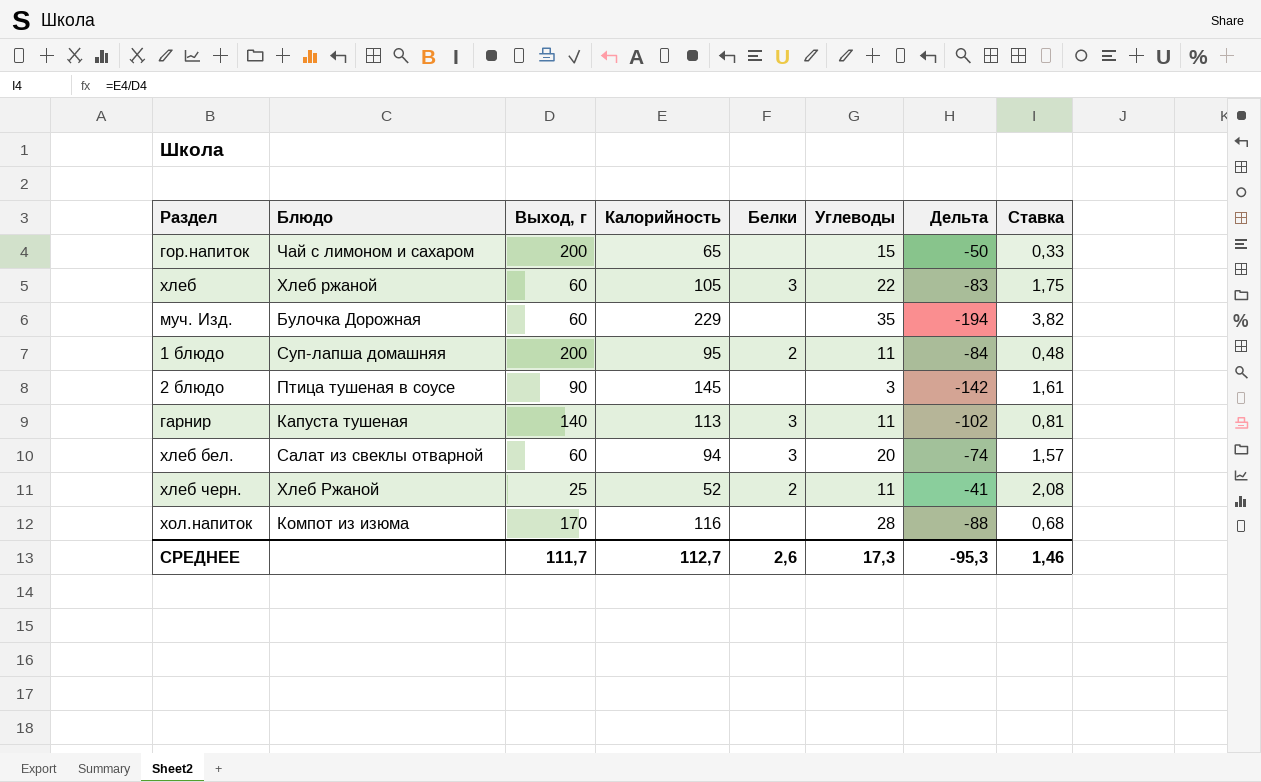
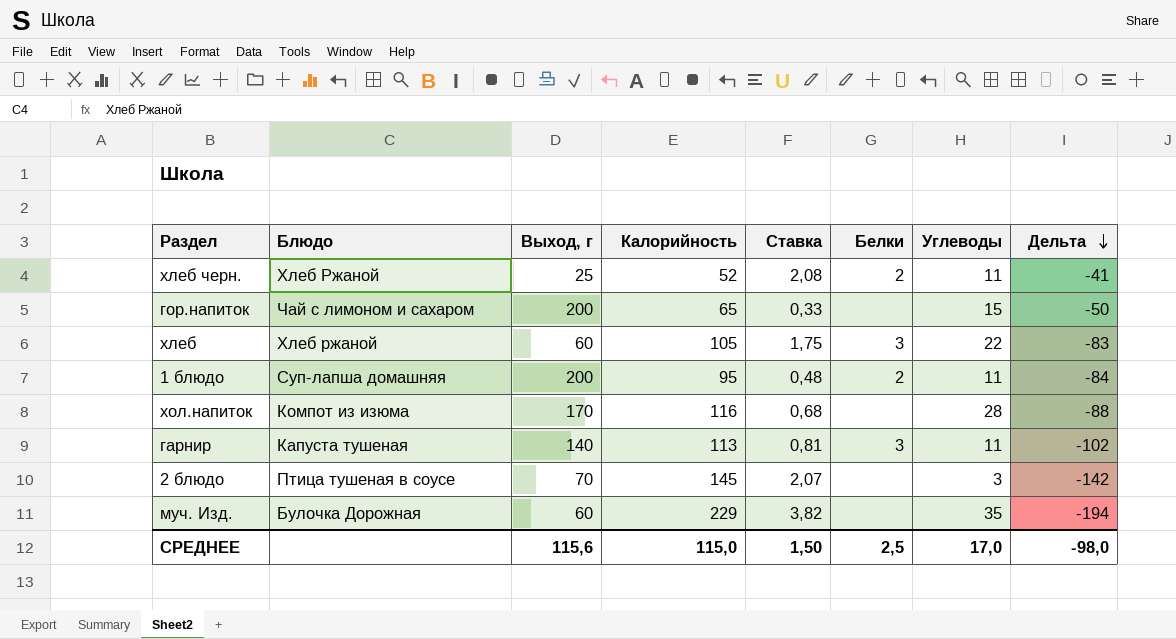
row order: none -> Дельта descending
column Ставка | position: 8 -> 5
row хлеб бел.: Салат из свеклы отварной | 60 | 94 | 3 | 20 | -74 | 1,57 -> none
2 блюдо | Выход, г: 90 -> 70
2 блюдо | Ставка: 1,61 -> 2,07
СРЕДНЕЕ | Выход, г: 111,7 -> 115,6
СРЕДНЕЕ | Калорийность: 112,7 -> 115,0
СРЕДНЕЕ | Ставка: 1,46 -> 1,50
СРЕДНЕЕ | Белки: 2,6 -> 2,5
СРЕДНЕЕ | Углеводы: 17,3 -> 17,0
СРЕДНЕЕ | Дельта: -95,3 -> -98,0

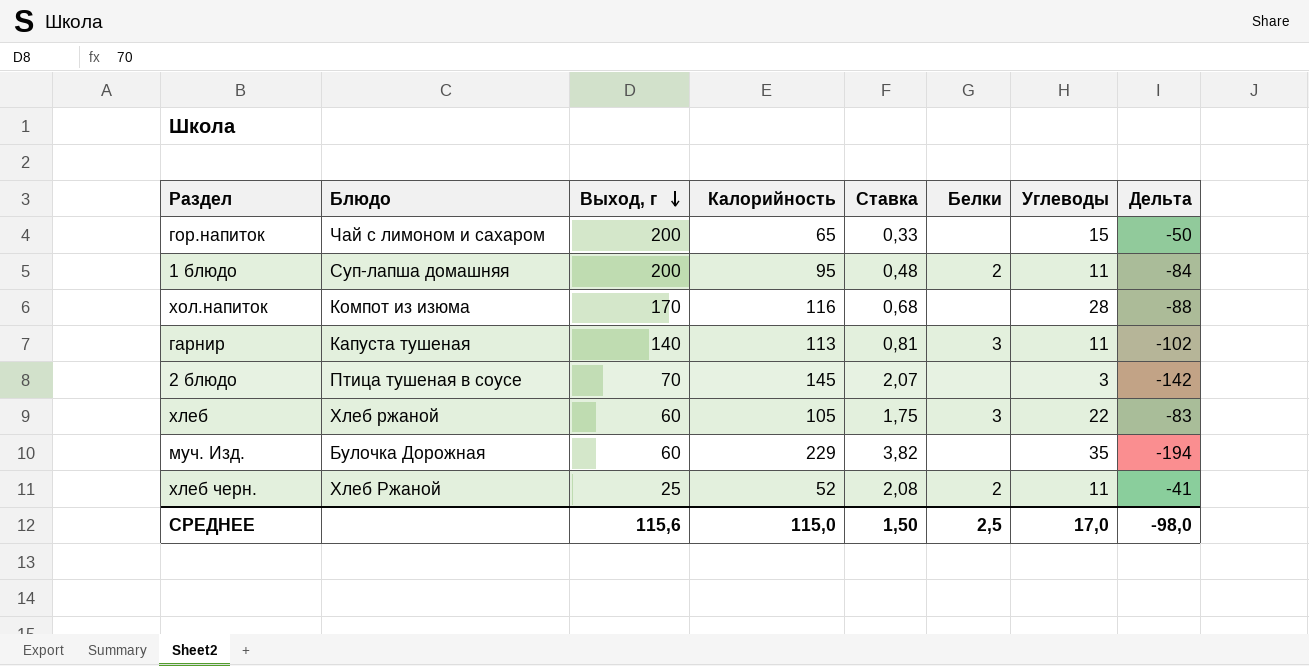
row order: Дельта descending -> Выход, г descending

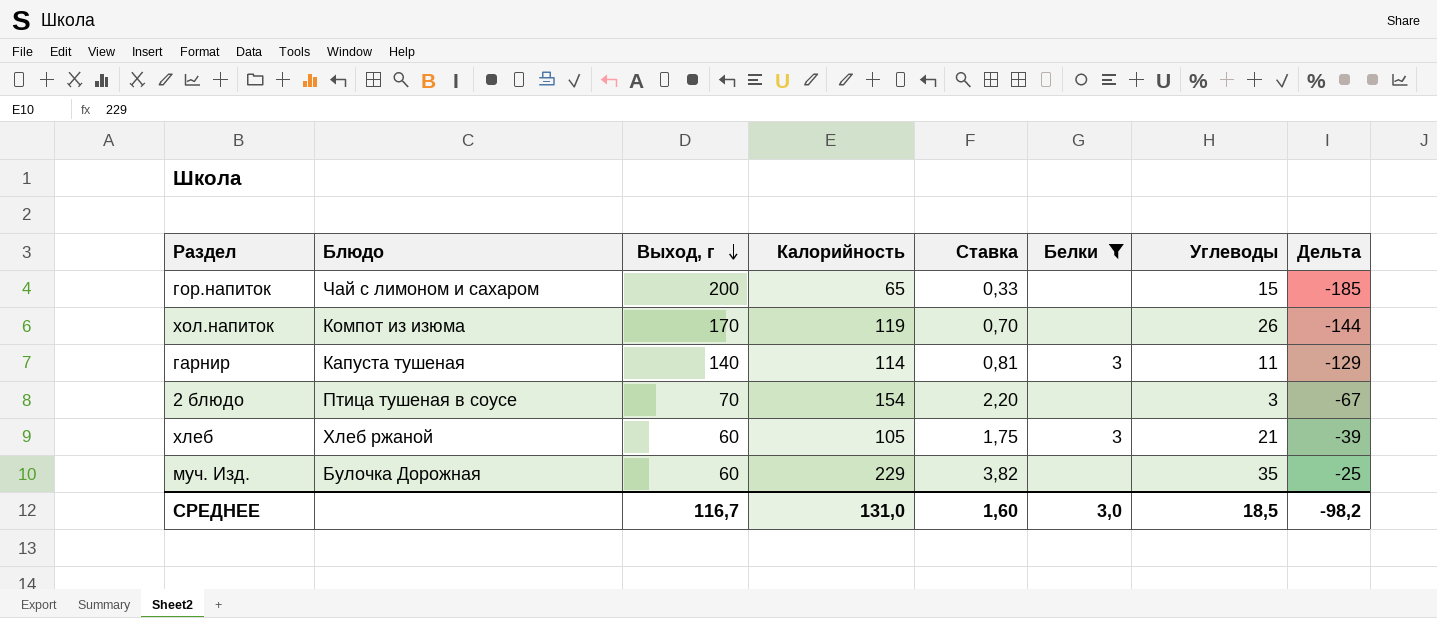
filter: none -> Белки != 2
column Дельта | formula: [Углеводы] - [Калорийность] -> [Углеводы] - [Выход, г]
хол.напиток | Калорийность: 116 -> 119
хол.напиток | Ставка: 0,68 -> 0,70
хол.напиток | Углеводы: 28 -> 26
гарнир | Калорийность: 113 -> 114
2 блюдо | Калорийность: 145 -> 154
2 блюдо | Ставка: 2,07 -> 2,20
хлеб | Углеводы: 22 -> 21
СРЕДНЕЕ | Выход, г: 115,6 -> 116,7
СРЕДНЕЕ | Калорийность: 115,0 -> 131,0
СРЕДНЕЕ | Ставка: 1,50 -> 1,60
СРЕДНЕЕ | Белки: 2,5 -> 3,0
СРЕДНЕЕ | Углеводы: 17,0 -> 18,5
СРЕДНЕЕ | Дельта: -98,0 -> -98,2

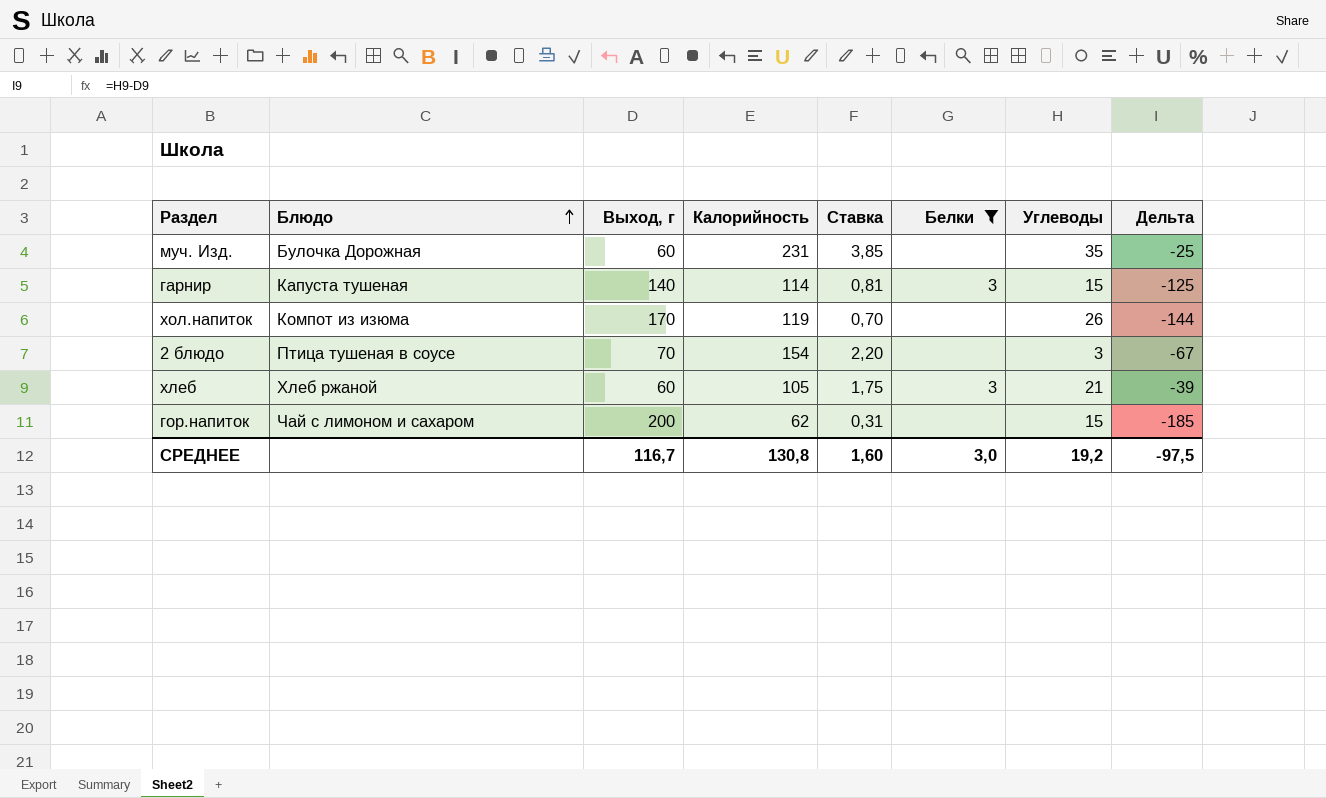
row order: Выход, г descending -> Блюдо ascending
муч. Изд. | Калорийность: 229 -> 231
муч. Изд. | Ставка: 3,82 -> 3,85
гарнир | Углеводы: 11 -> 15
гарнир | Дельта: -129 -> -125
гор.напиток | Калорийность: 65 -> 62
гор.напиток | Ставка: 0,33 -> 0,31
СРЕДНЕЕ | Калорийность: 131,0 -> 130,8
СРЕДНЕЕ | Углеводы: 18,5 -> 19,2
СРЕДНЕЕ | Дельта: -98,2 -> -97,5

